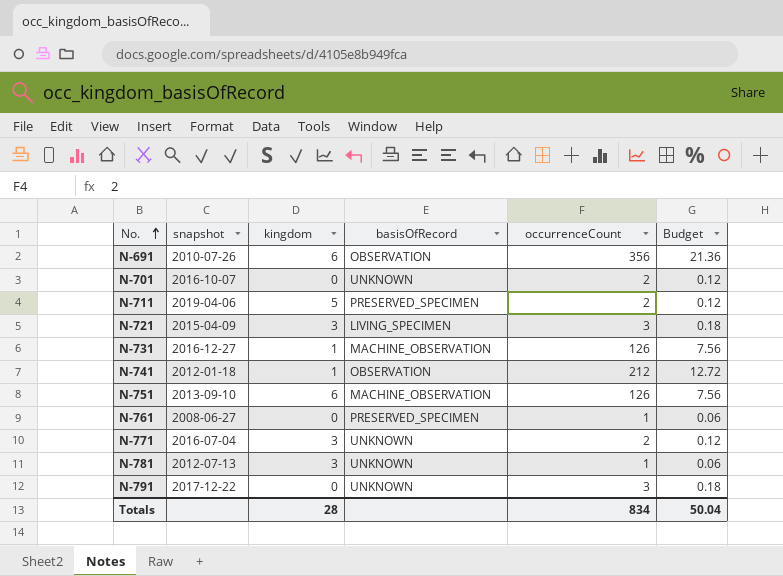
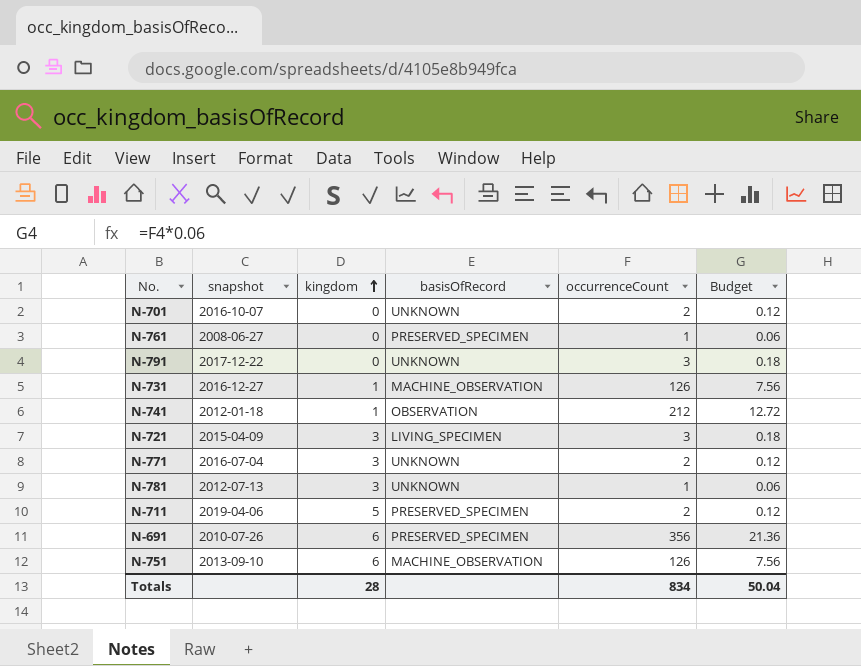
row order: No. ascending -> kingdom ascending
N-691 | basisOfRecord: OBSERVATION -> PRESERVED_SPECIMEN

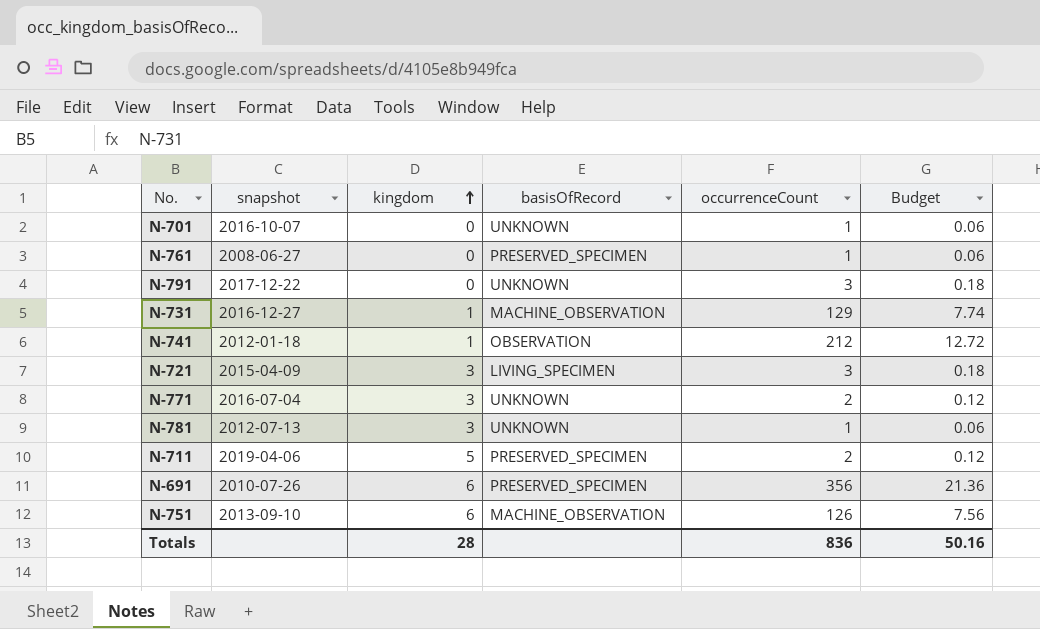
N-701 | occurrenceCount: 2 -> 1
N-701 | Budget: 0.12 -> 0.06
N-731 | occurrenceCount: 126 -> 129
N-731 | Budget: 7.56 -> 7.74
Totals | occurrenceCount: 834 -> 836
Totals | Budget: 50.04 -> 50.16

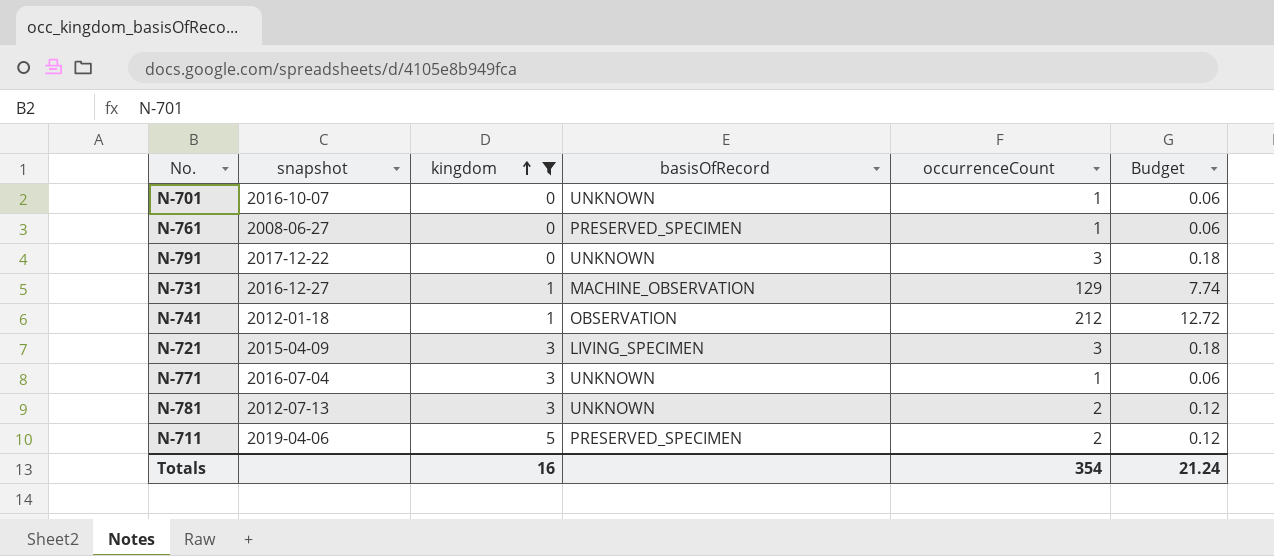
filter: none -> kingdom != 6
N-771 | occurrenceCount: 2 -> 1
N-771 | Budget: 0.12 -> 0.06
N-781 | occurrenceCount: 1 -> 2
N-781 | Budget: 0.06 -> 0.12
Totals | kingdom: 28 -> 16
Totals | occurrenceCount: 836 -> 354
Totals | Budget: 50.16 -> 21.24

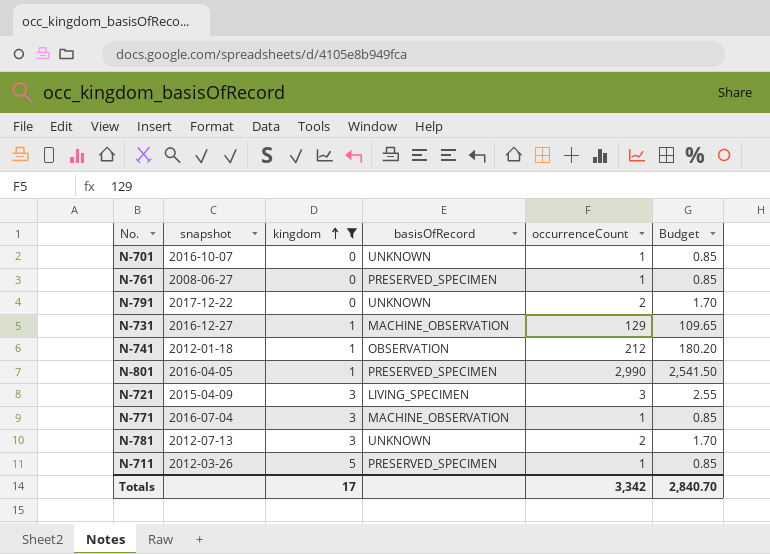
column Budget | formula: [occurrenceCount] * 0.06 -> [occurrenceCount] * 0.85
N-791 | occurrenceCount: 3 -> 2
row N-801: none -> 2016-04-05 | 1 | PRESERVED_SPECIMEN | 2,990 | 2,541.50
N-771 | basisOfRecord: UNKNOWN -> MACHINE_OBSERVATION
N-711 | snapshot: 2019-04-06 -> 2012-03-26
N-711 | occurrenceCount: 2 -> 1
Totals | kingdom: 16 -> 17
Totals | occurrenceCount: 354 -> 3,342
Totals | Budget: 21.24 -> 2,840.70

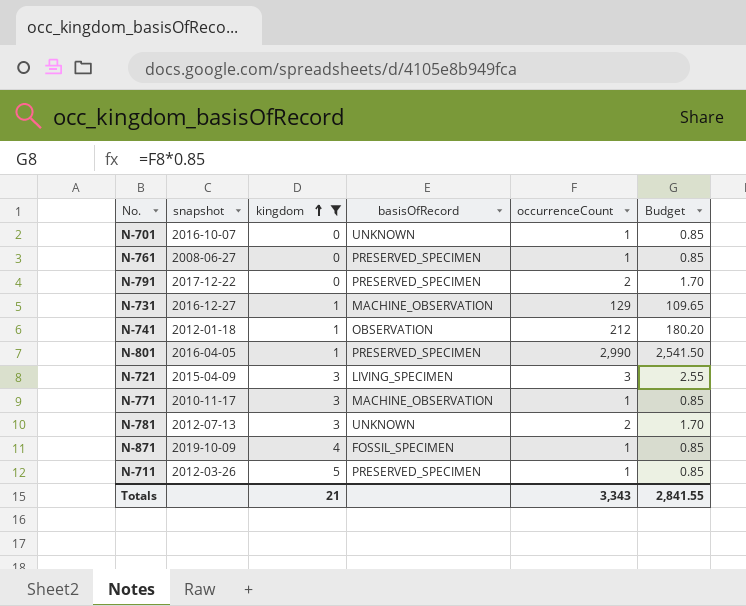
N-791 | basisOfRecord: UNKNOWN -> PRESERVED_SPECIMEN
N-771 | snapshot: 2016-07-04 -> 2010-11-17
row N-871: none -> 2019-10-09 | 4 | FOSSIL_SPECIMEN | 1 | 0.85
Totals | kingdom: 17 -> 21
Totals | occurrenceCount: 3,342 -> 3,343
Totals | Budget: 2,840.70 -> 2,841.55

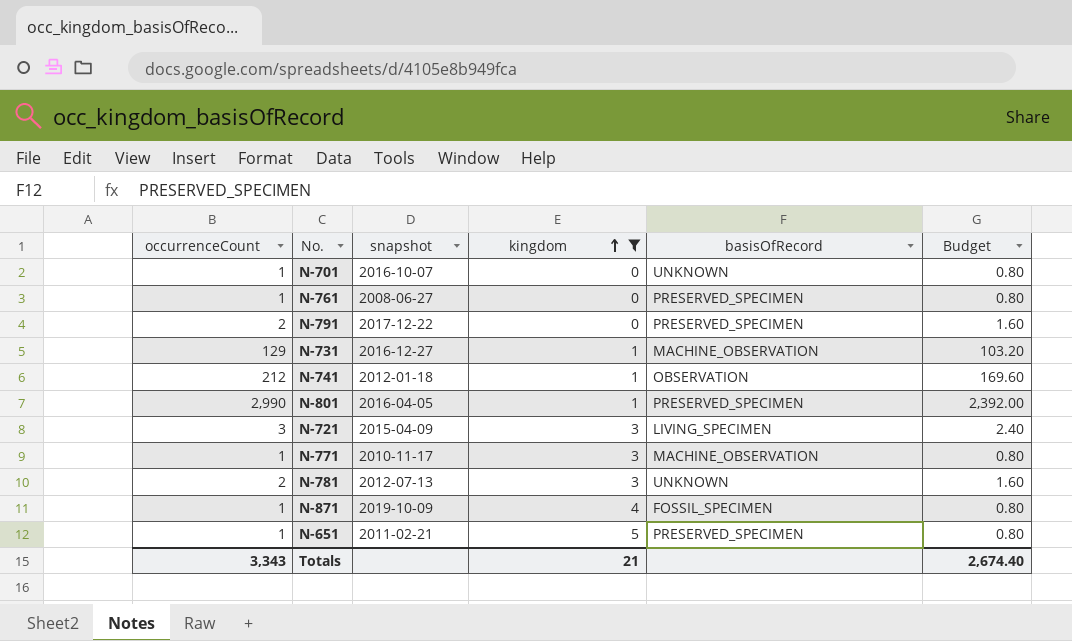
column occurrenceCount | position: 5 -> 1
column Budget | formula: [occurrenceCount] * 0.85 -> [occurrenceCount] * 0.8
row N-711: 2012-03-26 | 5 | PRESERVED_SPECIMEN | 1 | 0.85 -> none
row N-651: none -> 1 | 2011-02-21 | 5 | PRESERVED_SPECIMEN | 0.80
Totals | Budget: 2,841.55 -> 2,674.40

